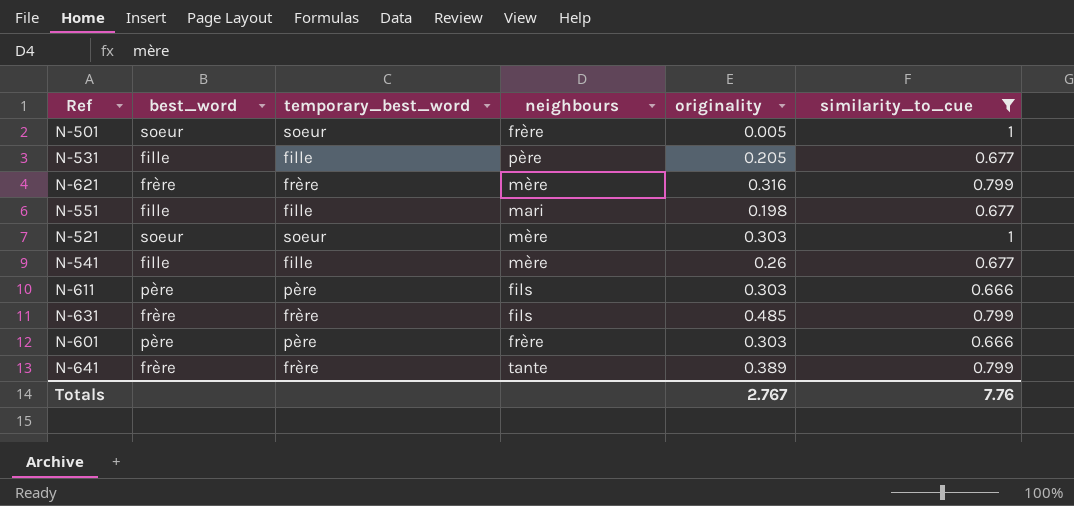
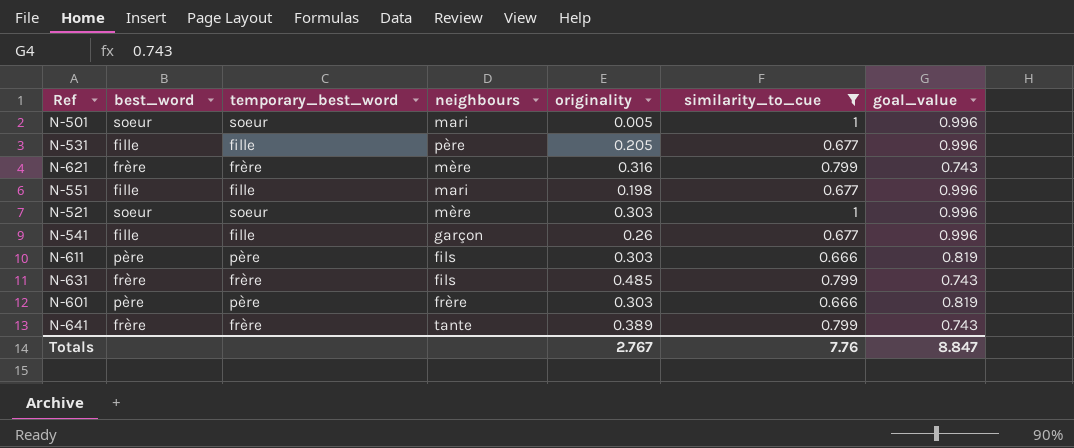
column goal_value | position: none -> 7
N-501 | neighbours: frère -> mari
N-541 | neighbours: mère -> garçon

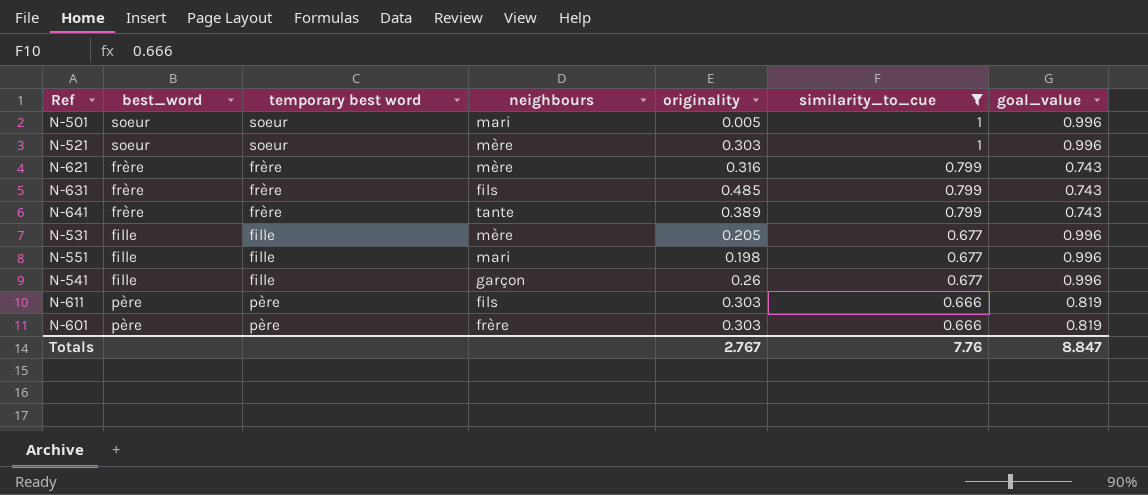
row order: none -> similarity_to_cue descending
column name: temporary_best_word -> temporary best word
N-531 | neighbours: père -> mère

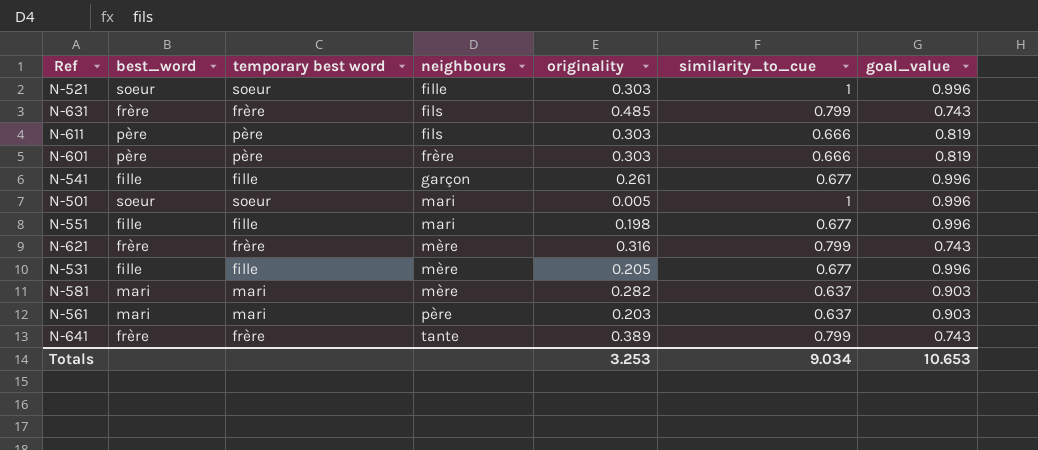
filter: similarity_to_cue != 0.637 -> none
row order: similarity_to_cue descending -> neighbours ascending
N-521 | neighbours: mère -> fille
N-541 | originality: 0.26 -> 0.261
Totals | originality: 2.767 -> 3.253
Totals | similarity_to_cue: 7.76 -> 9.034
Totals | goal_value: 8.847 -> 10.653

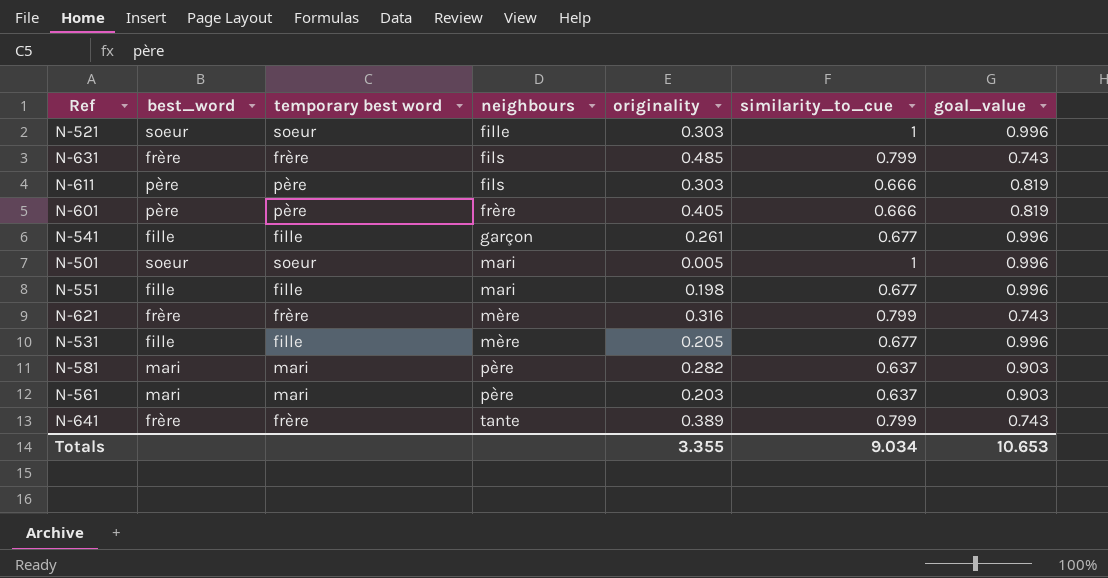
N-601 | originality: 0.303 -> 0.405
N-581 | neighbours: mère -> père
Totals | originality: 3.253 -> 3.355

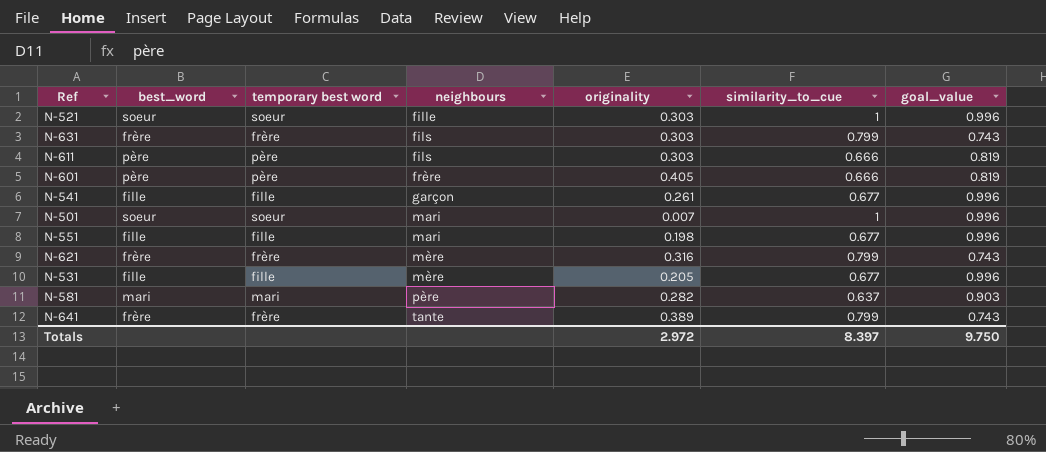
row N-561: mari | mari | père | 0.203 | 0.637 | 0.903 -> none
N-631 | originality: 0.485 -> 0.303
N-501 | originality: 0.005 -> 0.007
Totals | originality: 3.355 -> 2.972
Totals | similarity_to_cue: 9.034 -> 8.397
Totals | goal_value: 10.653 -> 9.750

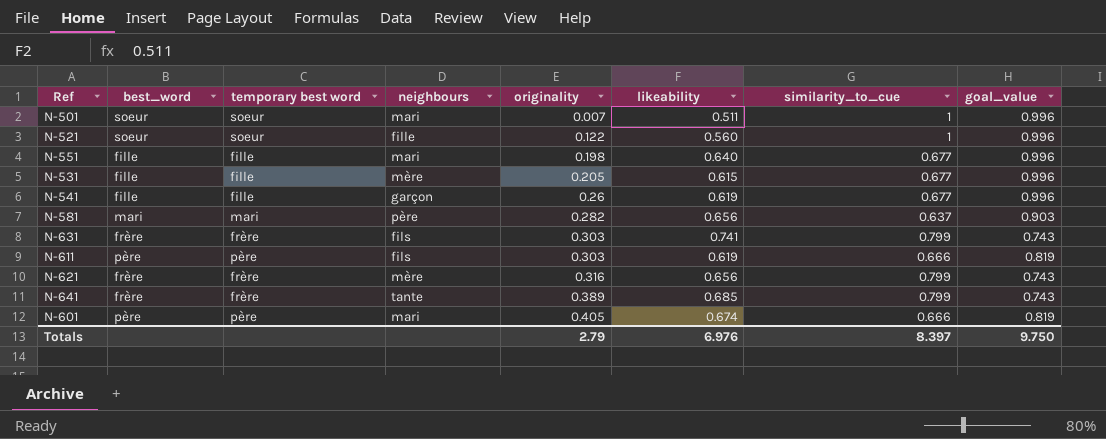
row order: neighbours ascending -> originality ascending
column likeability | position: none -> 6
N-521 | originality: 0.303 -> 0.122
N-541 | originality: 0.261 -> 0.26
N-601 | neighbours: frère -> mari
Totals | originality: 2.972 -> 2.79

